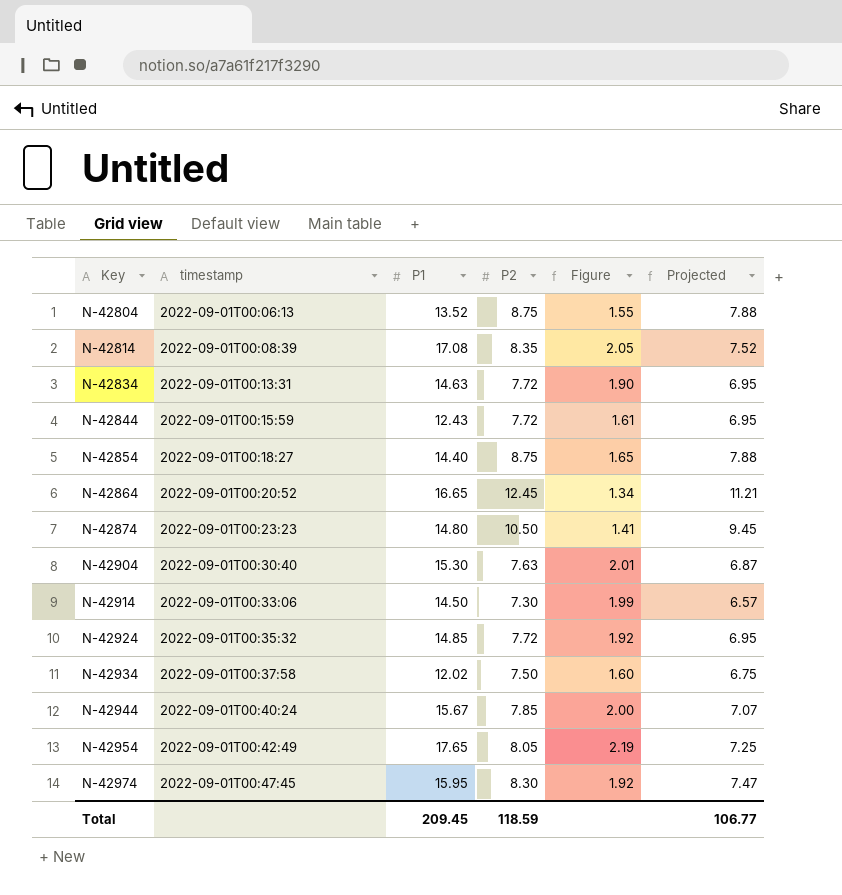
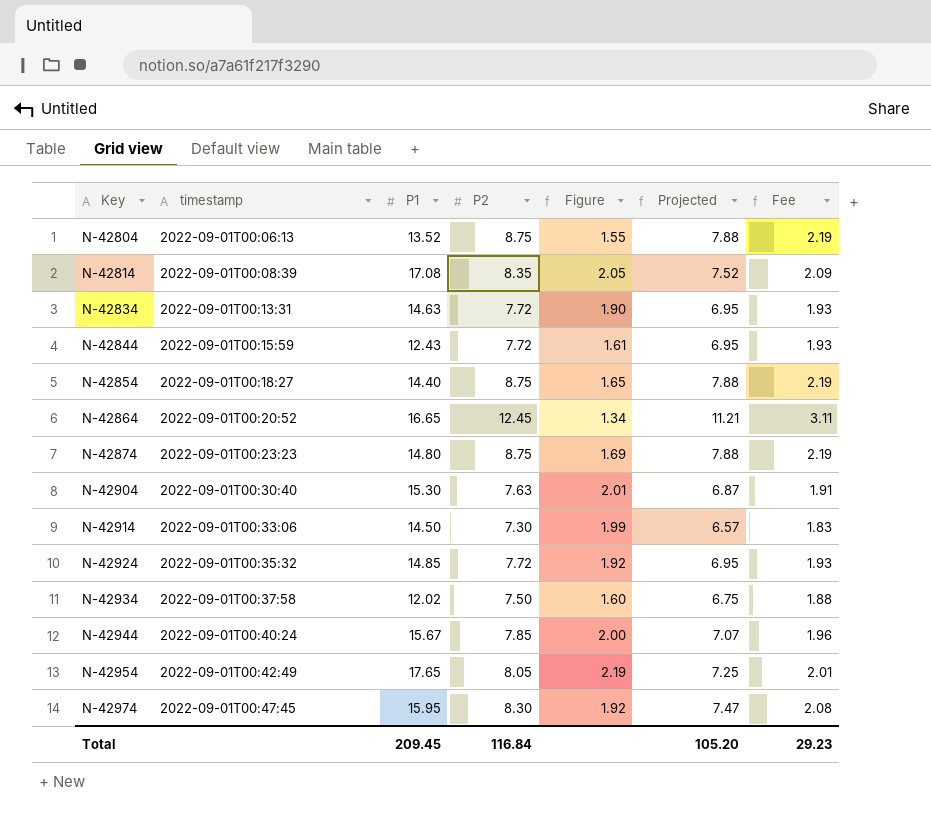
column Fee | formula: none -> [P2] * 0.25
N-42874 | P2: 10.50 -> 8.75
N-42874 | Figure: 1.41 -> 1.69
N-42874 | Projected: 9.45 -> 7.88
Total | P2: 118.59 -> 116.84
Total | Projected: 106.77 -> 105.20

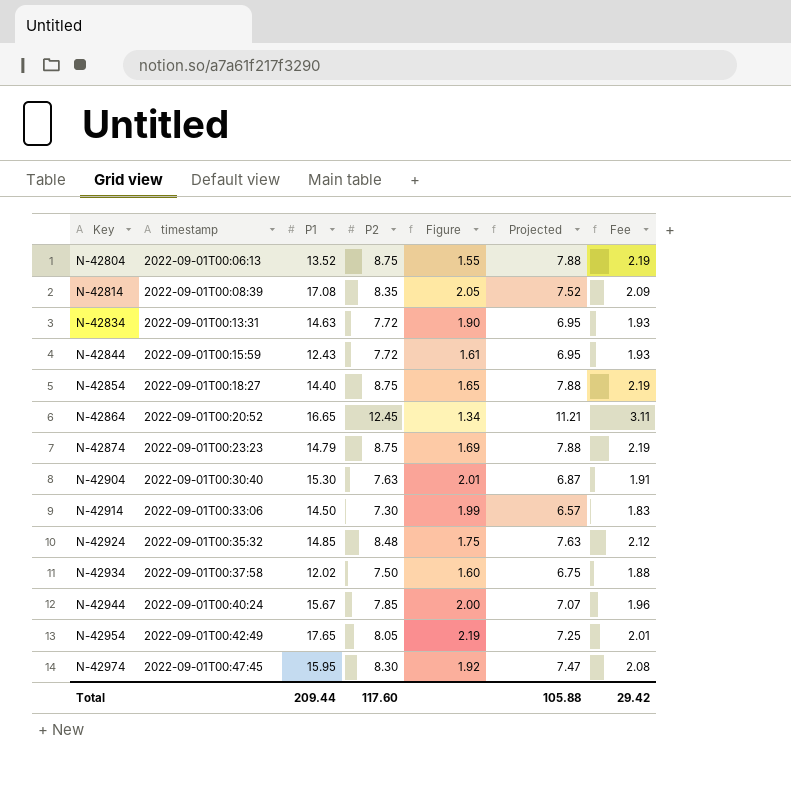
N-42874 | P1: 14.80 -> 14.79
N-42924 | P2: 7.72 -> 8.48
N-42924 | Figure: 1.92 -> 1.75
N-42924 | Projected: 6.95 -> 7.63
N-42924 | Fee: 1.93 -> 2.12
Total | P1: 209.45 -> 209.44
Total | P2: 116.84 -> 117.60
Total | Projected: 105.20 -> 105.88
Total | Fee: 29.23 -> 29.42

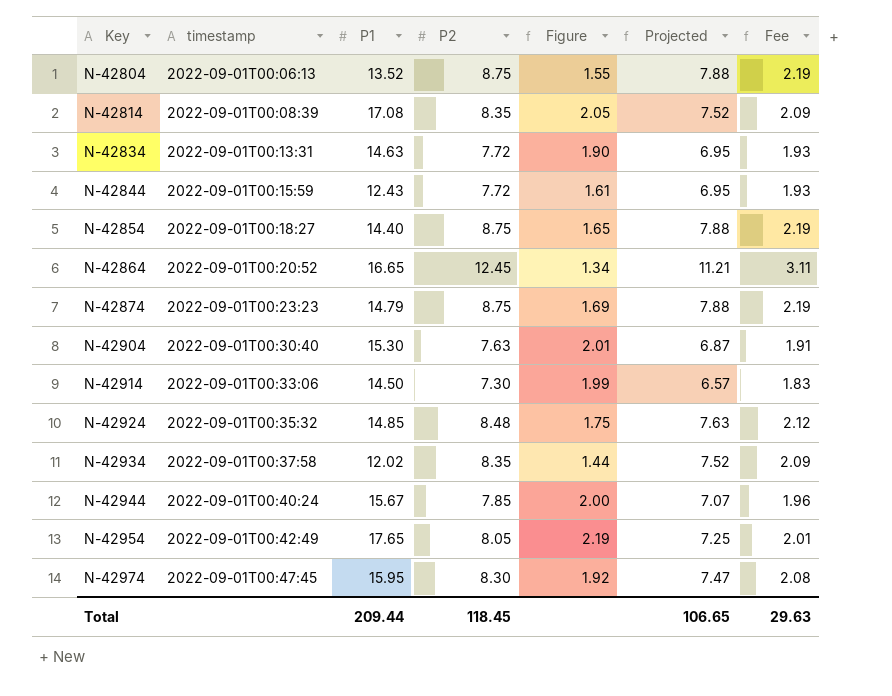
N-42934 | P2: 7.50 -> 8.35
N-42934 | Figure: 1.60 -> 1.44
N-42934 | Projected: 6.75 -> 7.52
N-42934 | Fee: 1.88 -> 2.09
Total | P2: 117.60 -> 118.45
Total | Projected: 105.88 -> 106.65
Total | Fee: 29.42 -> 29.63

